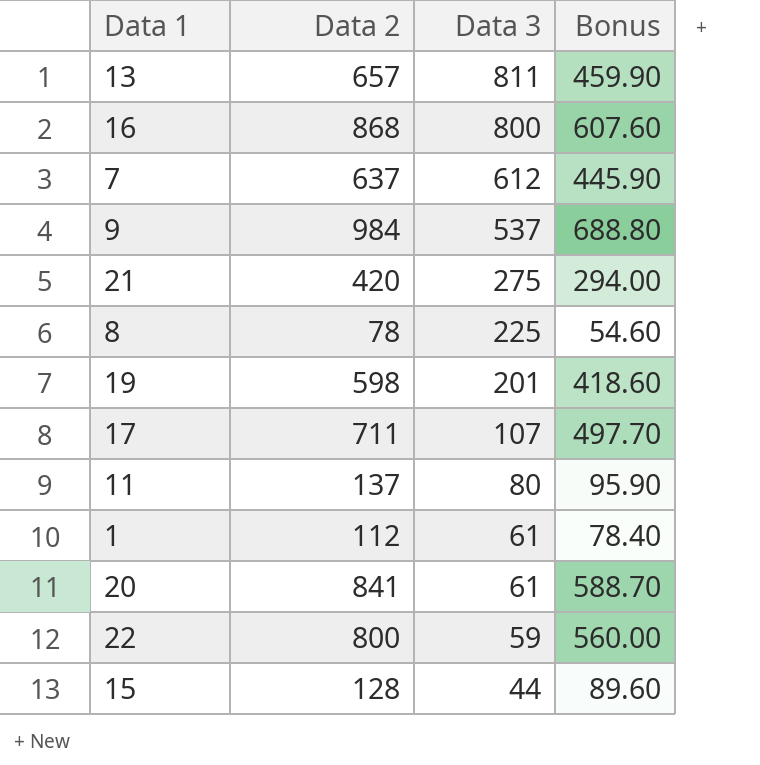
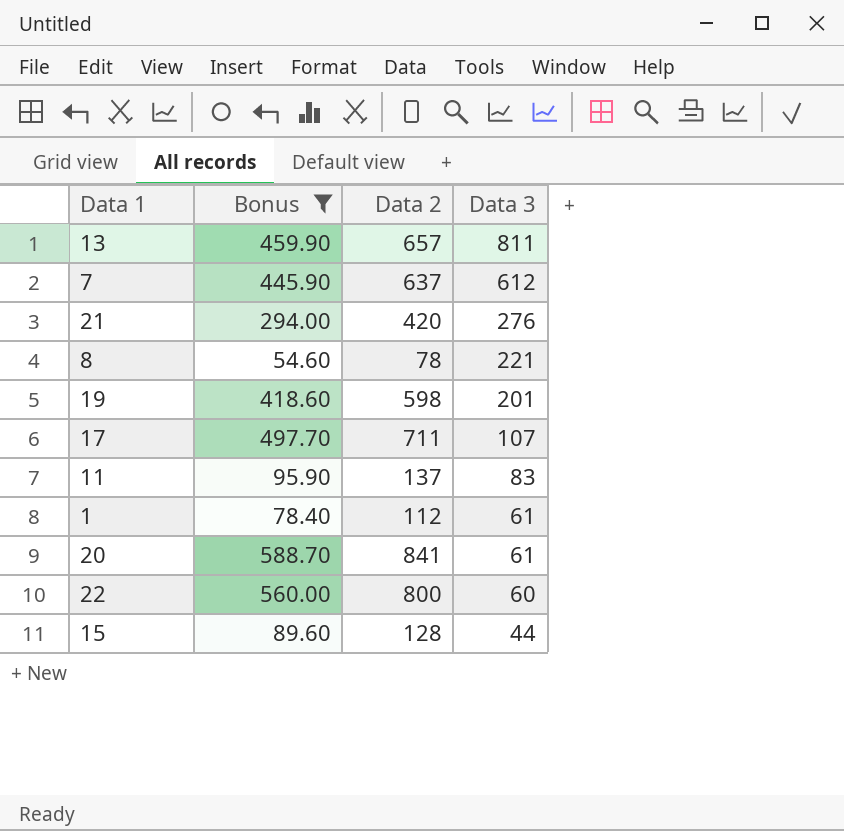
filter: none -> Bonus <= 588.70
column Bonus | position: 4 -> 2
21 | Data 3: 275 -> 276
8 | Data 3: 225 -> 221
11 | Data 3: 80 -> 83
22 | Data 3: 59 -> 60

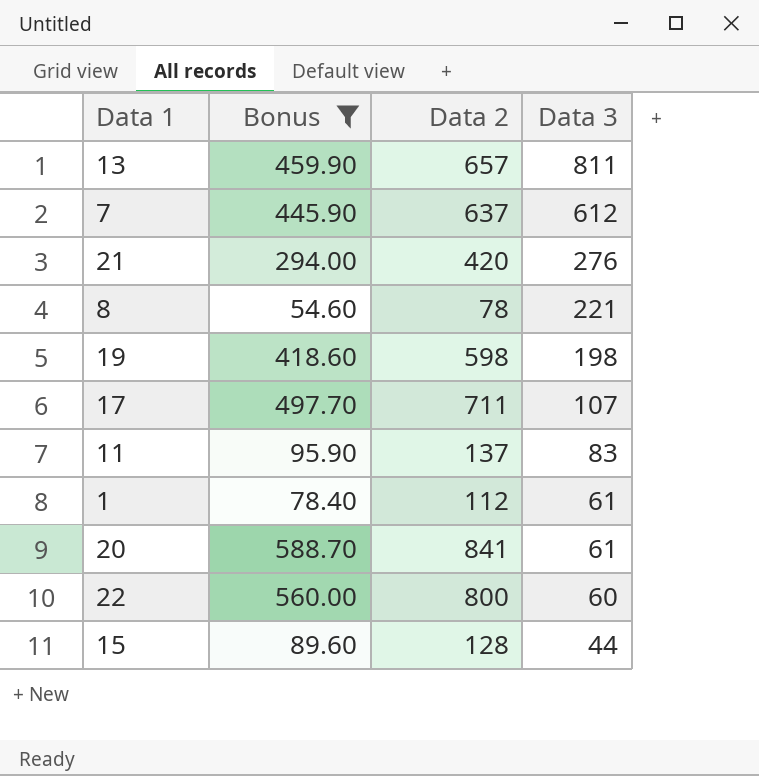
19 | Data 3: 201 -> 198

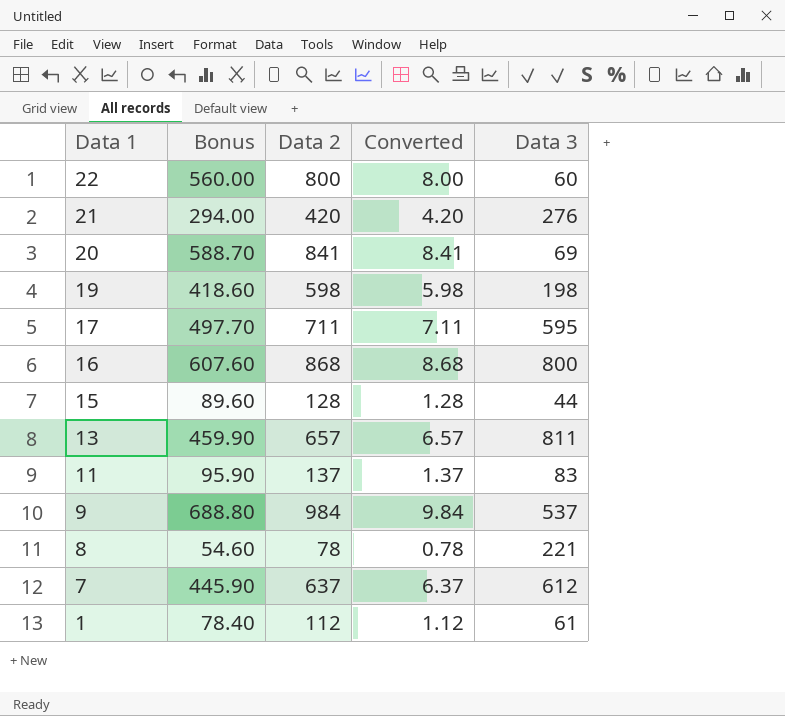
filter: Bonus <= 588.70 -> none
row order: Data 3 descending -> Data 1 descending
column Converted | formula: none -> [Data 2] * 0.01
20 | Data 3: 61 -> 69
17 | Data 3: 107 -> 595

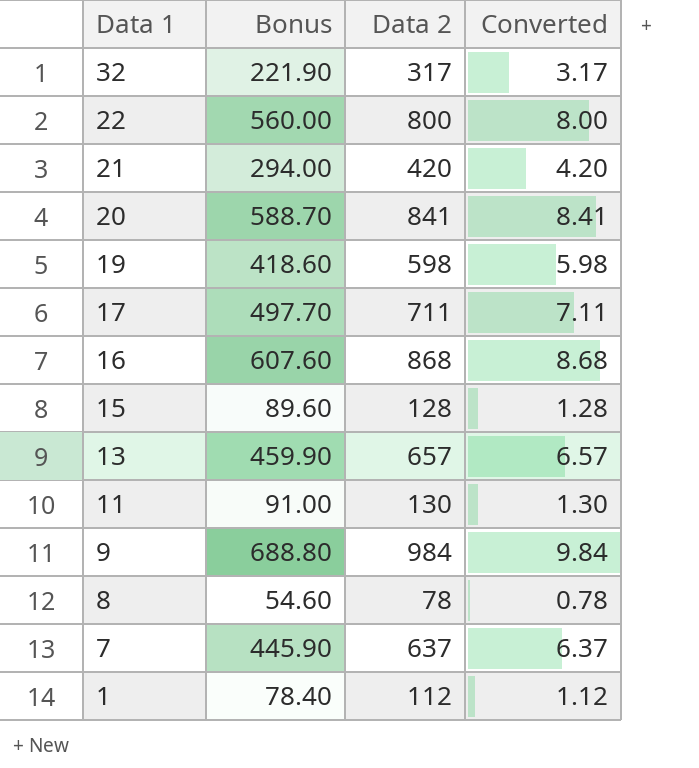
column Data 3 | position: 5 -> none
row 32: none -> 221.90 | 317 | 3.17
11 | Bonus: 95.90 -> 91.00
11 | Data 2: 137 -> 130
11 | Converted: 1.37 -> 1.30

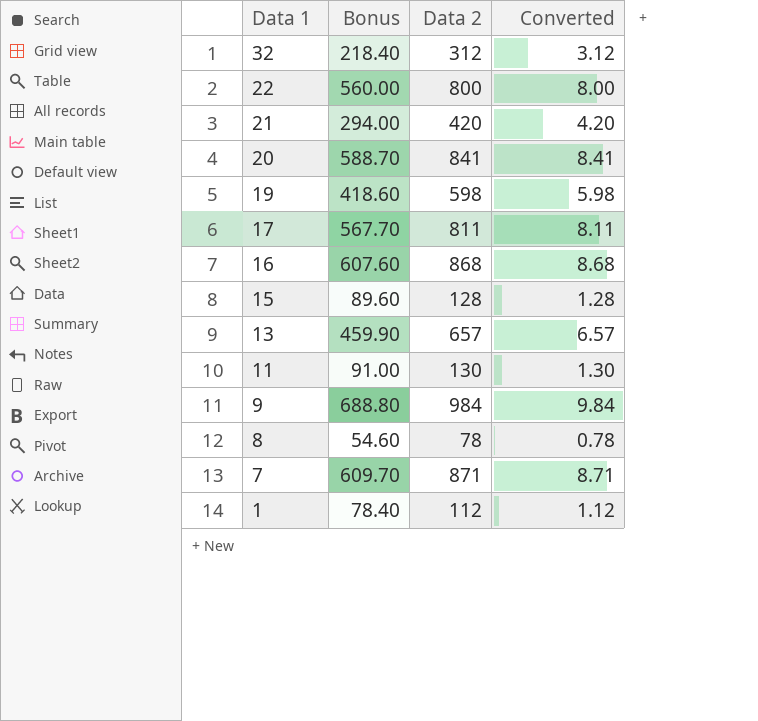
32 | Bonus: 221.90 -> 218.40
32 | Data 2: 317 -> 312
32 | Converted: 3.17 -> 3.12
17 | Bonus: 497.70 -> 567.70
17 | Data 2: 711 -> 811
17 | Converted: 7.11 -> 8.11
7 | Bonus: 445.90 -> 609.70
7 | Data 2: 637 -> 871
7 | Converted: 6.37 -> 8.71

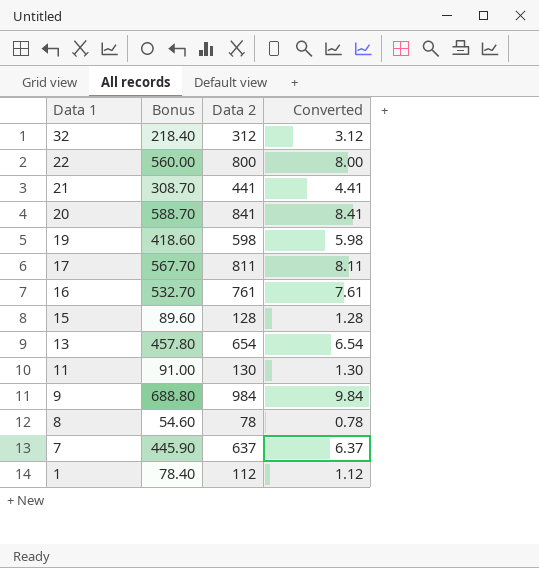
21 | Bonus: 294.00 -> 308.70
21 | Data 2: 420 -> 441
21 | Converted: 4.20 -> 4.41
16 | Bonus: 607.60 -> 532.70
16 | Data 2: 868 -> 761
16 | Converted: 8.68 -> 7.61
13 | Bonus: 459.90 -> 457.80
13 | Data 2: 657 -> 654
13 | Converted: 6.57 -> 6.54
7 | Bonus: 609.70 -> 445.90
7 | Data 2: 871 -> 637
7 | Converted: 8.71 -> 6.37

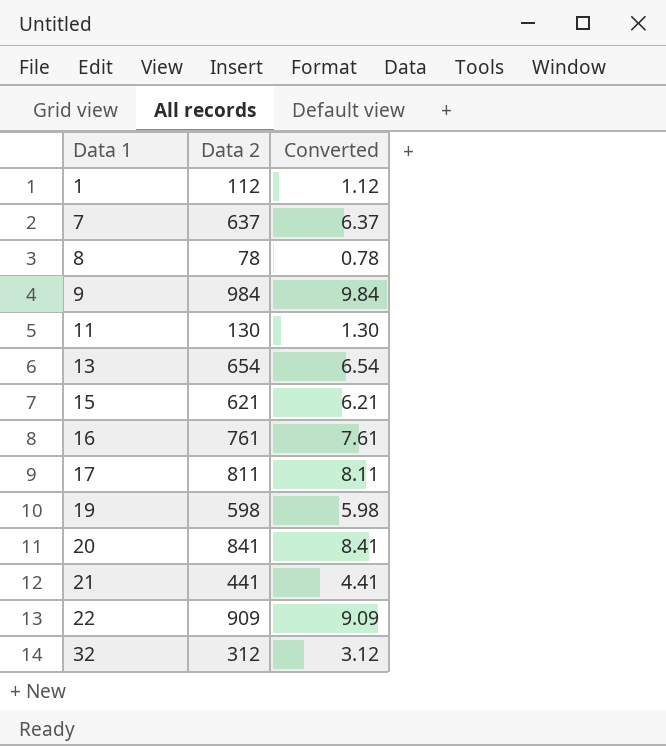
row order: Data 1 descending -> Data 1 ascending
column Bonus | formula: [Data 2] * 0.7 -> none
15 | Data 2: 128 -> 621
15 | Converted: 1.28 -> 6.21
22 | Data 2: 800 -> 909
22 | Converted: 8.00 -> 9.09

